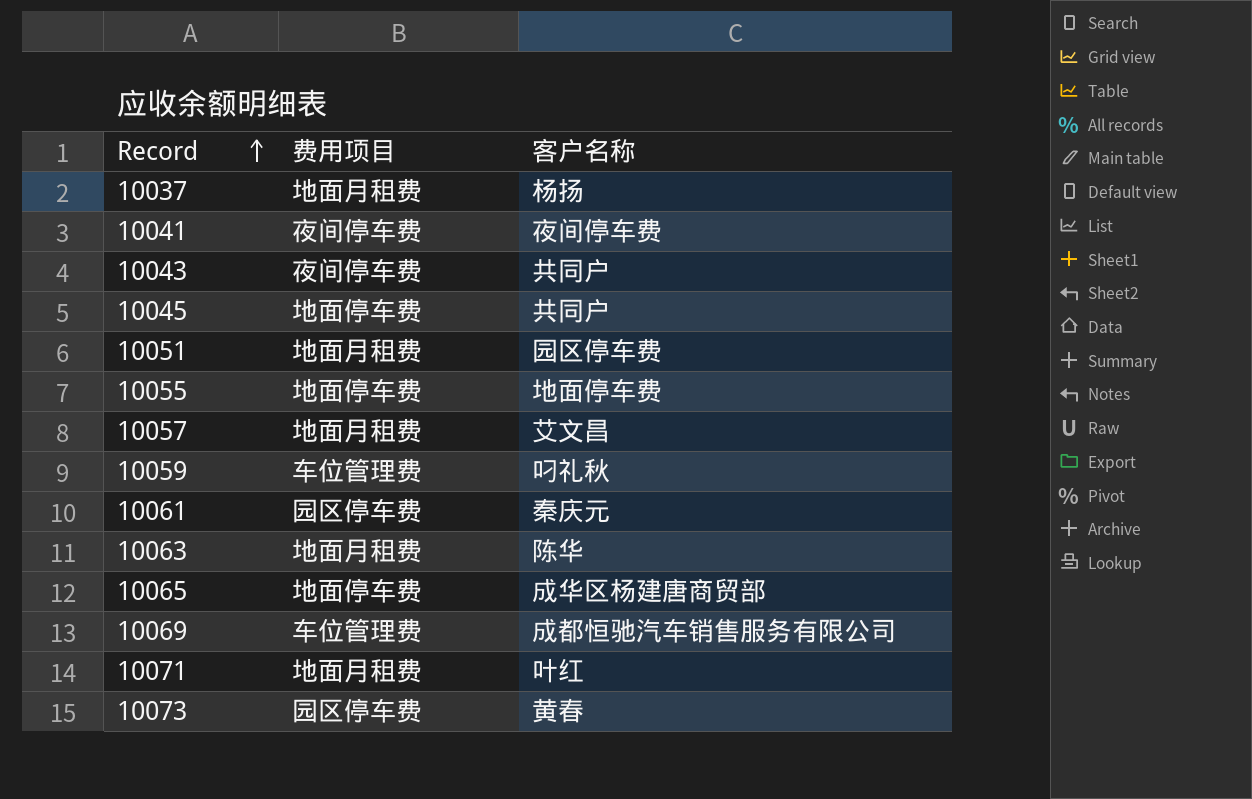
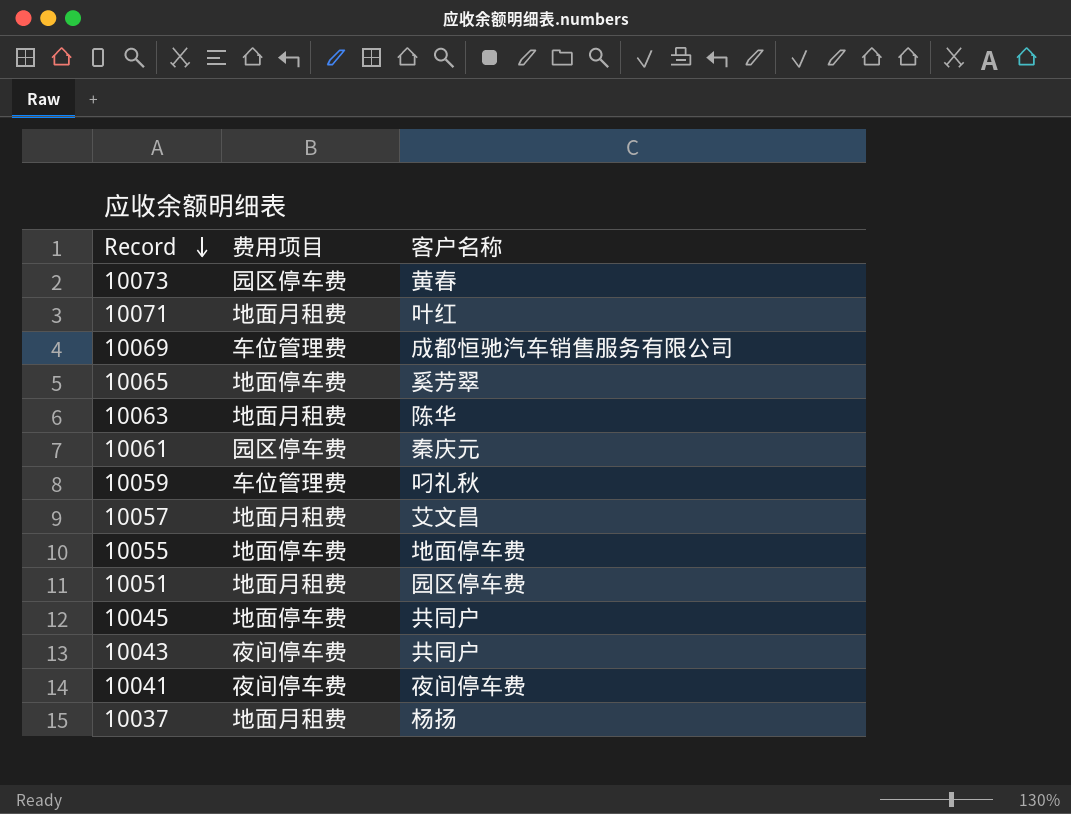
row order: Record ascending -> Record descending
10065 | 客户名称: 成华区杨建唐商贸部 -> 奚芳翠

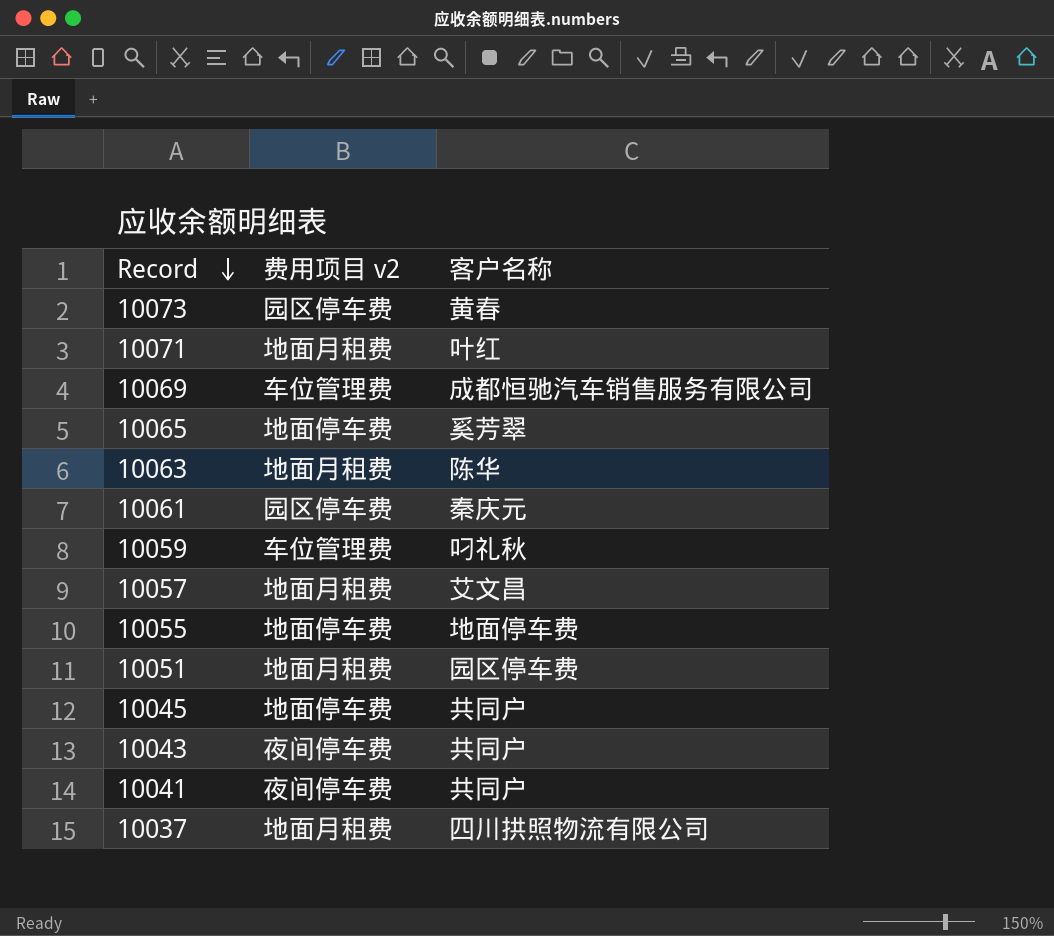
column name: 费用项目 -> 费用项目 v2
10041 | 客户名称: 夜间停车费 -> 共同户
10037 | 客户名称: 杨扬 -> 四川拱照物流有限公司

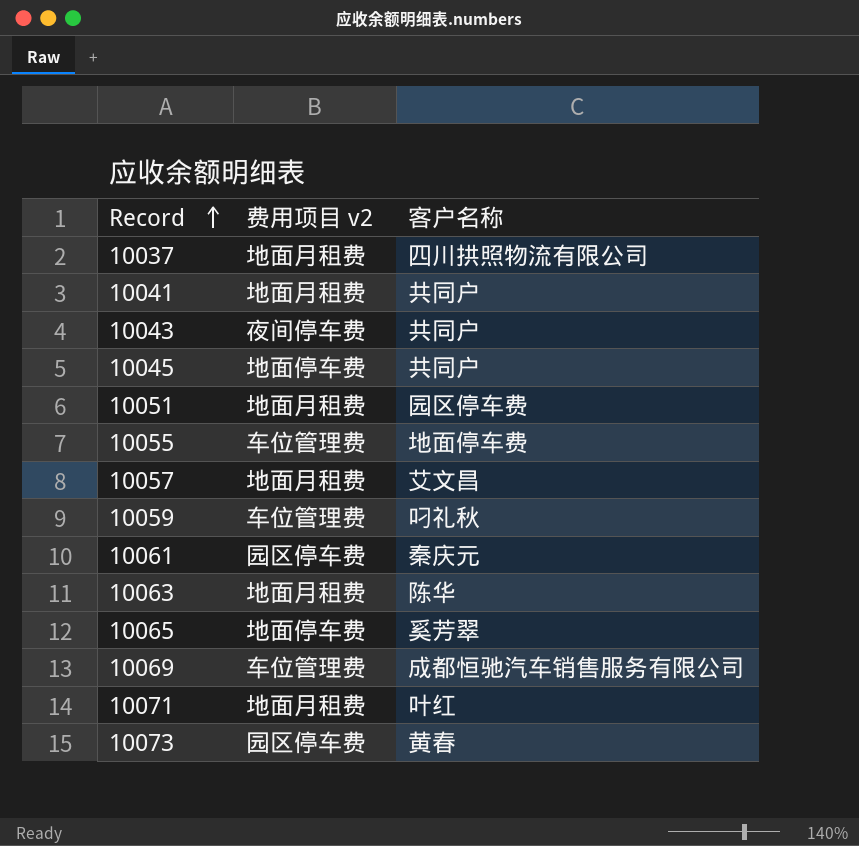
row order: Record descending -> Record ascending
10041 | 费用项目 v2: 夜间停车费 -> 地面月租费
10055 | 费用项目 v2: 地面停车费 -> 车位管理费

